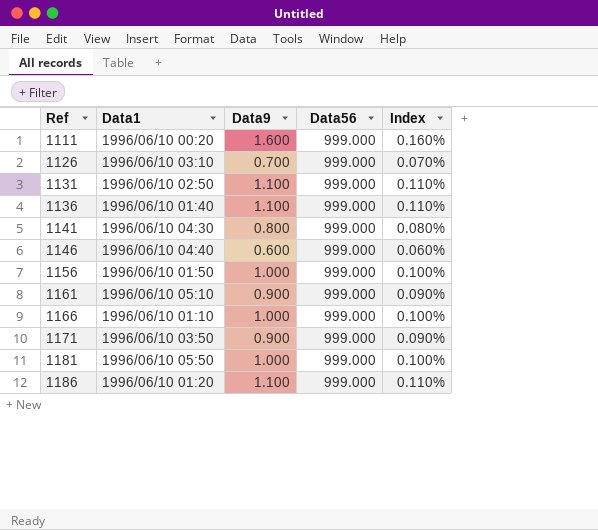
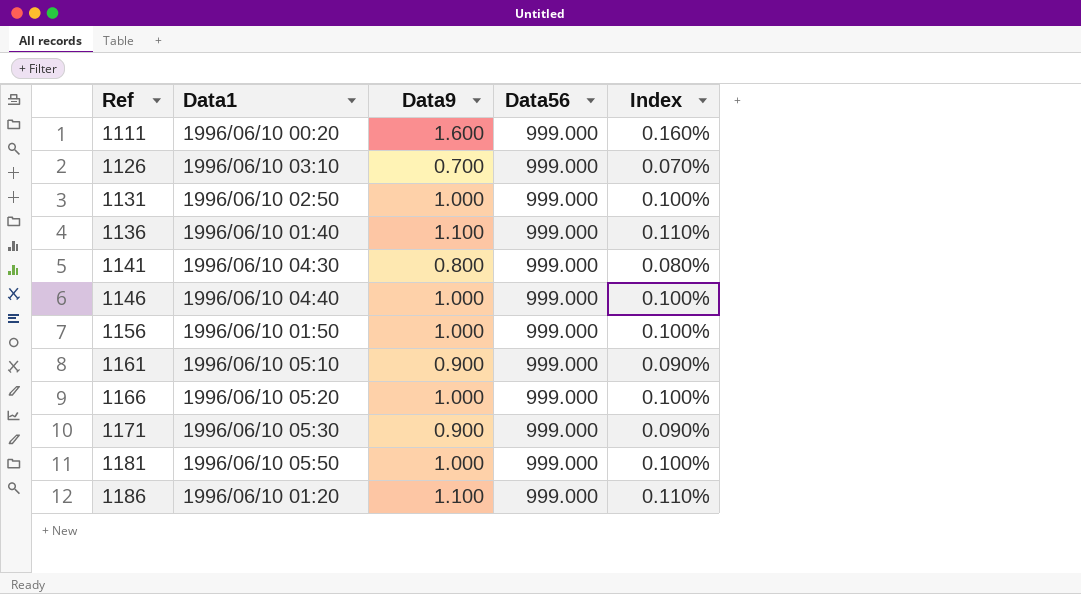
1131 | Data9: 1.100 -> 1.000
1131 | Index: 0.110% -> 0.100%
1146 | Data9: 0.600 -> 1.000
1146 | Index: 0.060% -> 0.100%
1166 | Data1: 1996/06/10 01:10 -> 1996/06/10 05:20
1171 | Data1: 1996/06/10 03:50 -> 1996/06/10 05:30

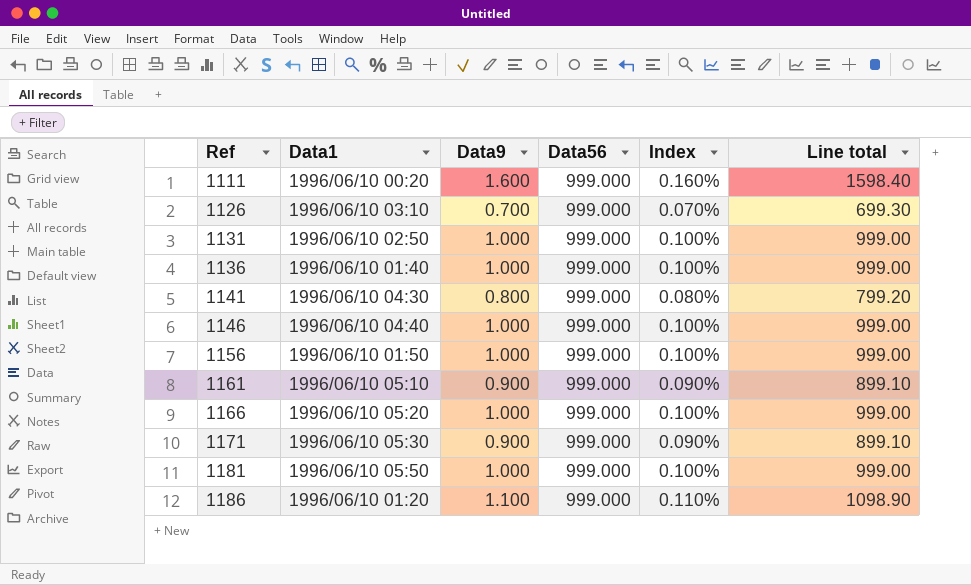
column Line total | formula: none -> [Data9] * [Data56]
1136 | Data9: 1.100 -> 1.000
1136 | Index: 0.110% -> 0.100%

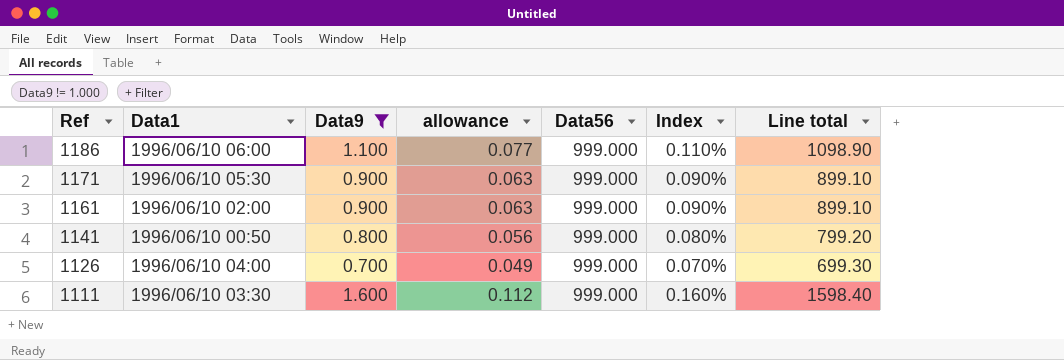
filter: none -> Data9 != 1.000
row order: Ref ascending -> Ref descending
column allowance | formula: none -> [Data9] * 0.07
1186 | Data1: 1996/06/10 01:20 -> 1996/06/10 06:00
1161 | Data1: 1996/06/10 05:10 -> 1996/06/10 02:00
1141 | Data1: 1996/06/10 04:30 -> 1996/06/10 00:50
1126 | Data1: 1996/06/10 03:10 -> 1996/06/10 04:00
1111 | Data1: 1996/06/10 00:20 -> 1996/06/10 03:30

